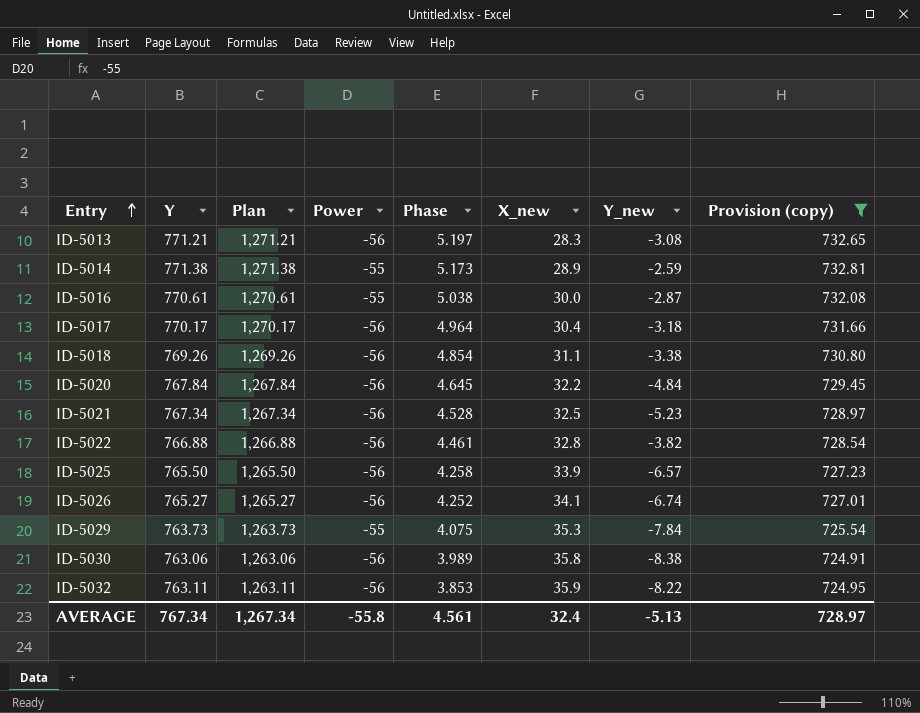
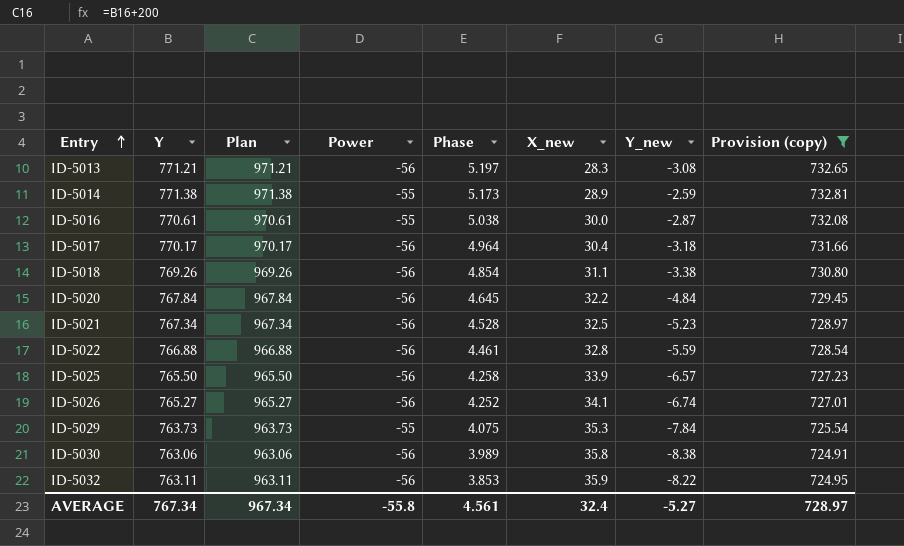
column Plan | formula: [Y] + 500 -> [Y] + 200
ID-5022 | Y_new: -3.82 -> -5.59
AVERAGE | Plan: 1,267.34 -> 967.34
AVERAGE | Y_new: -5.13 -> -5.27

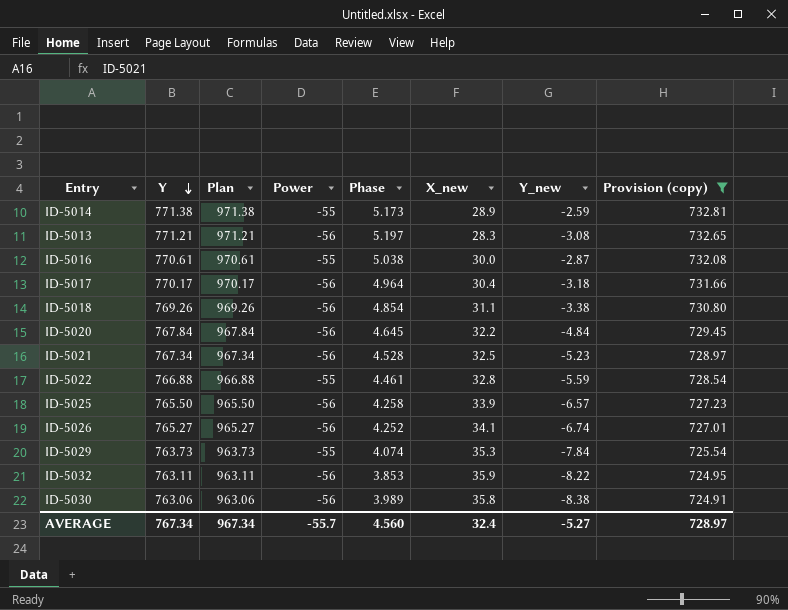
row order: Entry ascending -> Y descending
ID-5022 | Power: -56 -> -55
ID-5029 | Phase: 4.075 -> 4.074
AVERAGE | Power: -55.8 -> -55.7
AVERAGE | Phase: 4.561 -> 4.560

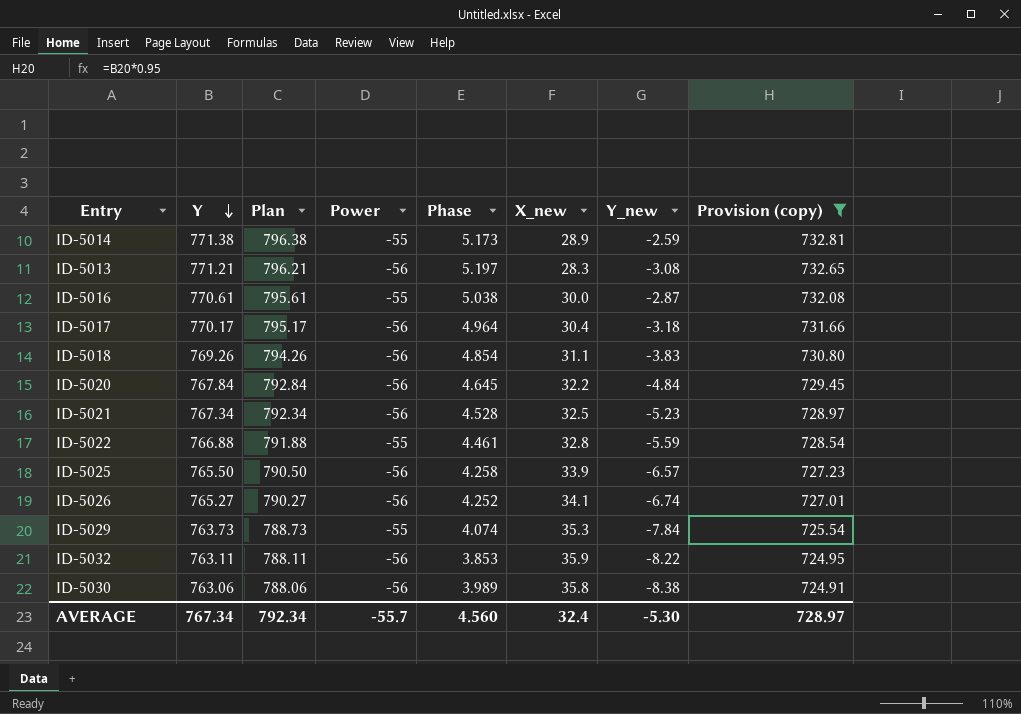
column Plan | formula: [Y] + 200 -> [Y] + 25
ID-5018 | Y_new: -3.38 -> -3.83
AVERAGE | Plan: 967.34 -> 792.34
AVERAGE | Y_new: -5.27 -> -5.30

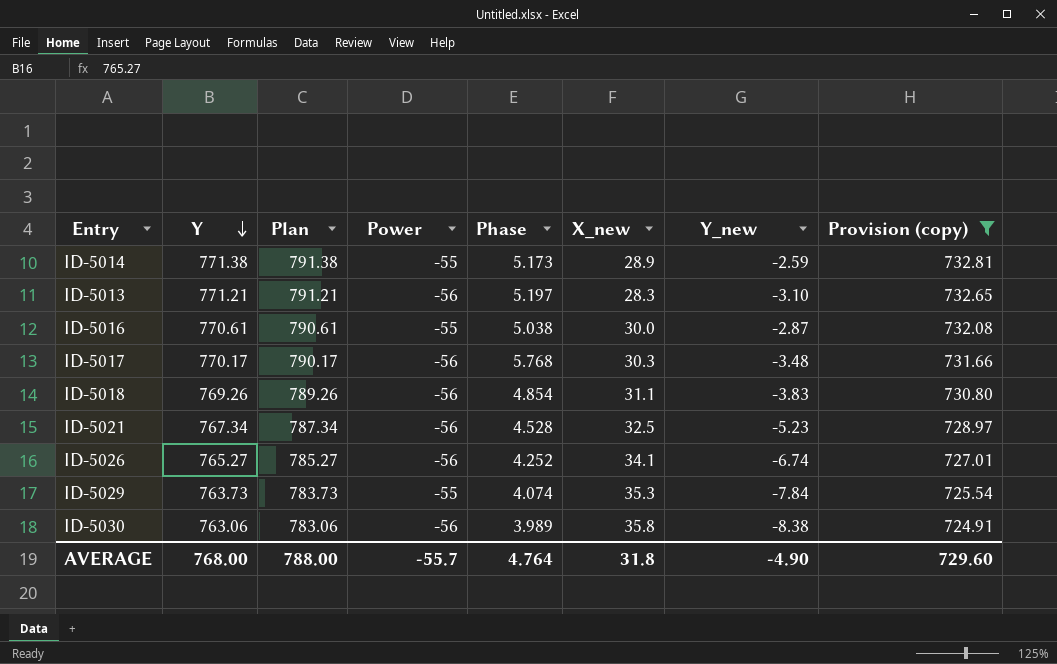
column Plan | formula: [Y] + 25 -> [Y] + 20
row ID-5020: 767.84 | 792.84 | -56 | 4.645 | 32.2 | -4.84 | 729.45 -> none
row ID-5022: 766.88 | 791.88 | -55 | 4.461 | 32.8 | -5.59 | 728.54 -> none
row ID-5025: 765.50 | 790.50 | -56 | 4.258 | 33.9 | -6.57 | 727.23 -> none
row ID-5032: 763.11 | 788.11 | -56 | 3.853 | 35.9 | -8.22 | 724.95 -> none
ID-5013 | Y_new: -3.08 -> -3.10
ID-5017 | Phase: 4.964 -> 5.768
ID-5017 | X_new: 30.4 -> 30.3
ID-5017 | Y_new: -3.18 -> -3.48
AVERAGE | Y: 767.34 -> 768.00
AVERAGE | Plan: 792.34 -> 788.00
AVERAGE | Phase: 4.560 -> 4.764
AVERAGE | X_new: 32.4 -> 31.8
AVERAGE | Y_new: -5.30 -> -4.90
AVERAGE | Provision (copy): 728.97 -> 729.60

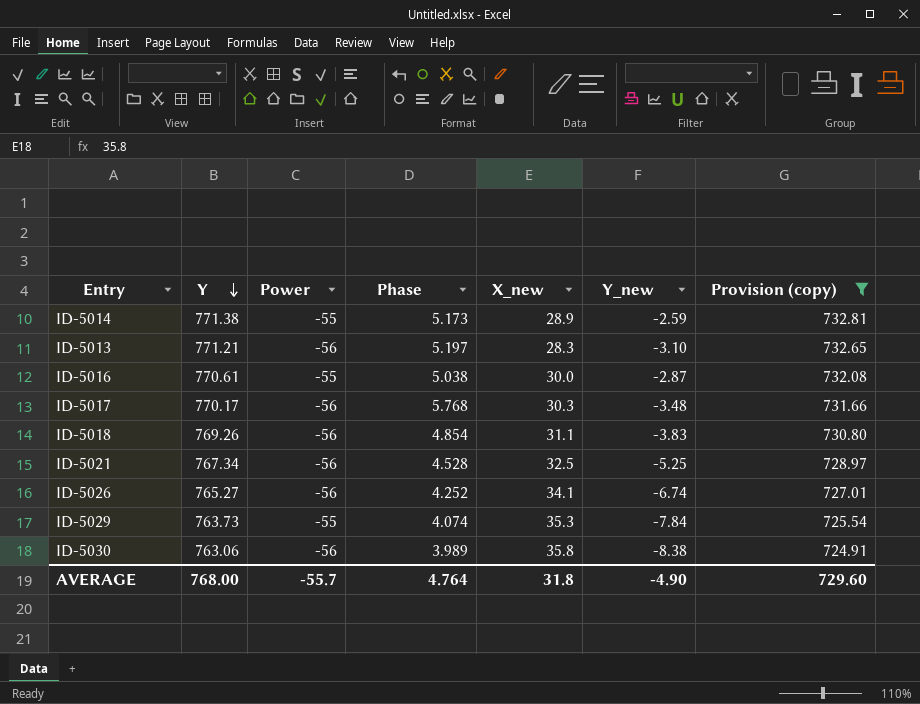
column Plan | formula: [Y] + 20 -> none
ID-5021 | Y_new: -5.23 -> -5.25

